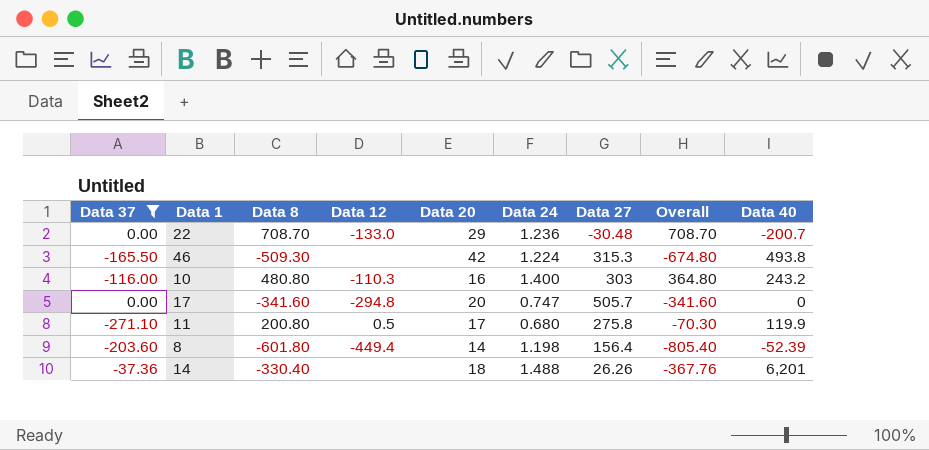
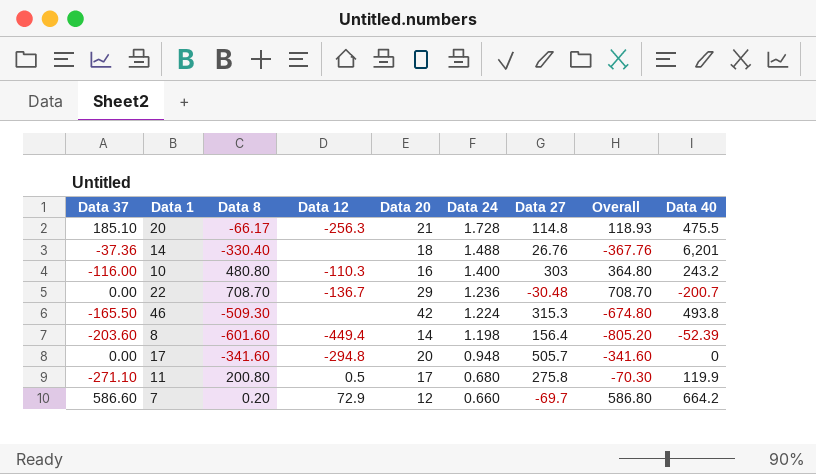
filter: Data 37 <= 0.00 -> none
row order: none -> Data 24 descending
14 | Data 27: 26.26 -> 26.76
22 | Data 12: -133.0 -> -136.7
8 | Data 8: -601.80 -> -601.60
8 | Overall: -805.40 -> -805.20
17 | Data 24: 0.747 -> 0.948

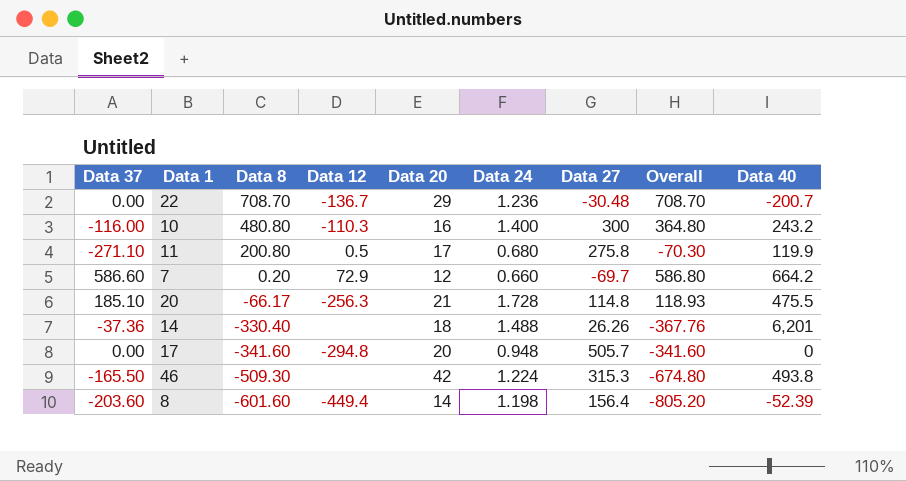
row order: Data 24 descending -> Data 8 descending
10 | Data 27: 303 -> 300
14 | Data 27: 26.76 -> 26.26

